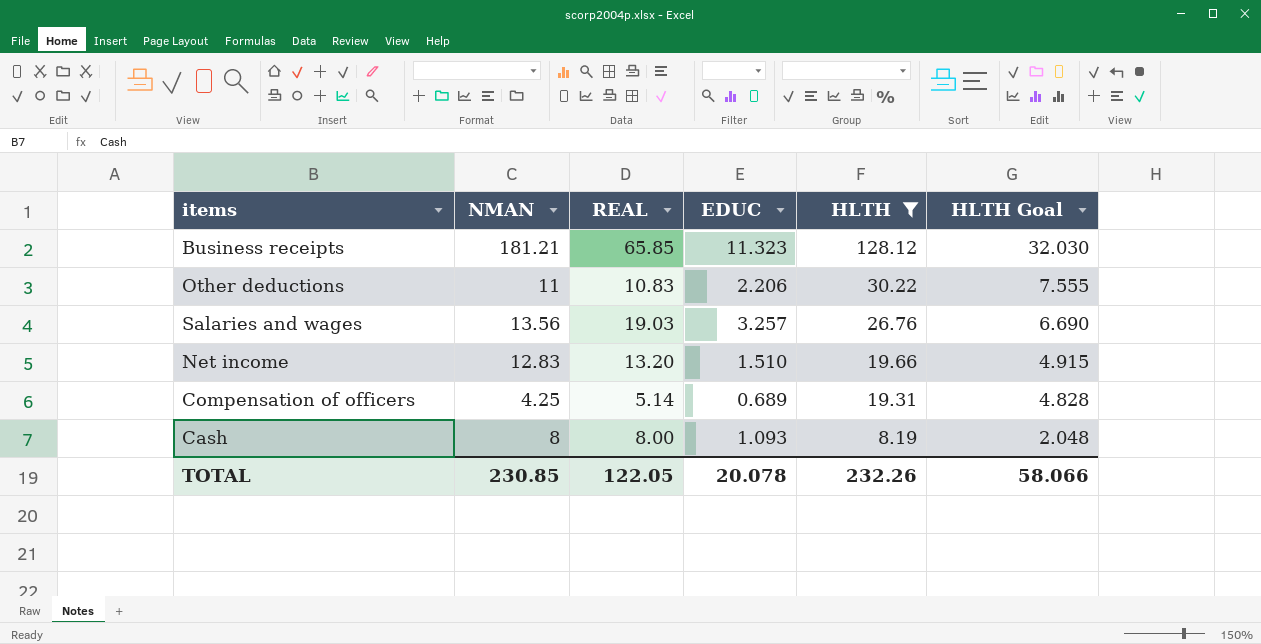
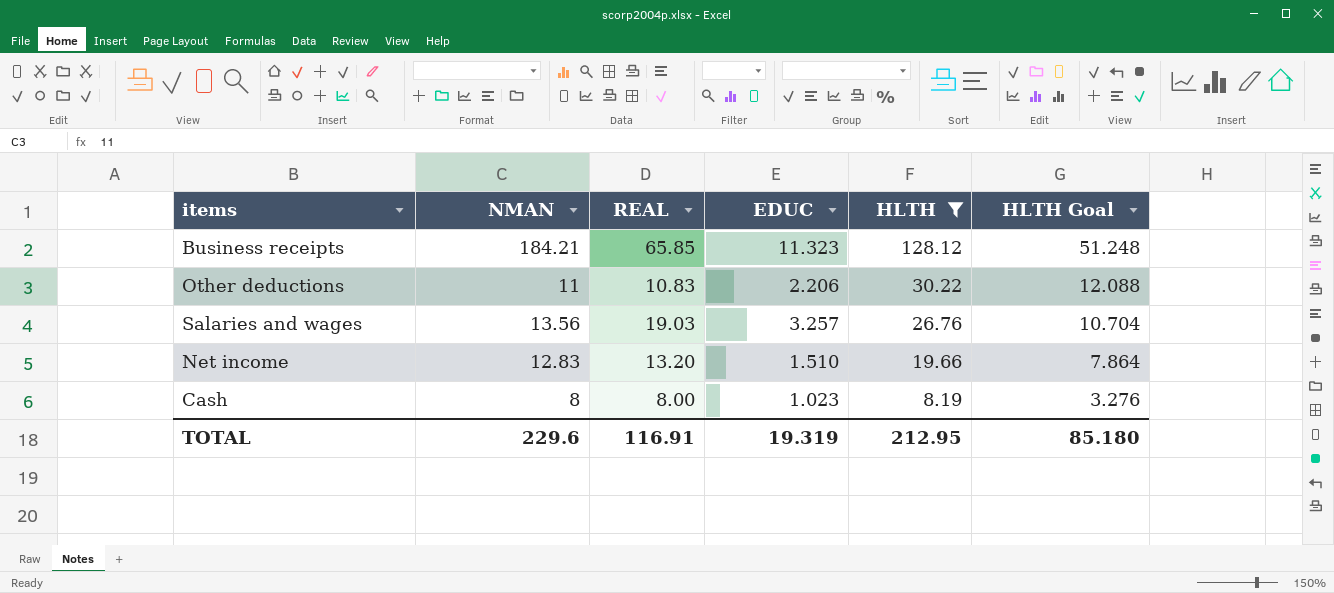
column HLTH Goal | formula: [HLTH] * 0.25 -> [HLTH] * 0.4
row Compensation of officers: 4.25 | 5.14 | 0.689 | 19.31 | 4.828 -> none
Business receipts | NMAN: 181.21 -> 184.21
Cash | EDUC: 1.093 -> 1.023
TOTAL | NMAN: 230.85 -> 229.6
TOTAL | REAL: 122.05 -> 116.91
TOTAL | EDUC: 20.078 -> 19.319
TOTAL | HLTH: 232.26 -> 212.95
TOTAL | HLTH Goal: 58.066 -> 85.180

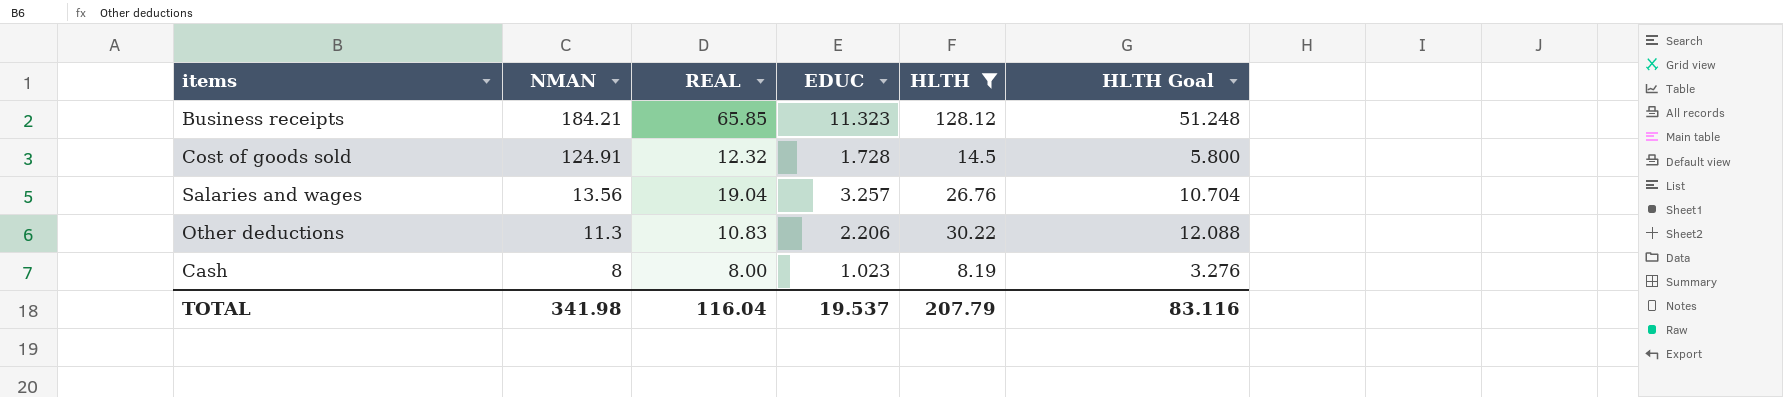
row order: HLTH descending -> NMAN descending
row Net income: 12.83 | 13.20 | 1.510 | 19.66 | 7.864 -> none
row Cost of goods sold: none -> 124.91 | 12.32 | 1.728 | 14.5 | 5.800
Salaries and wages | REAL: 19.03 -> 19.04
Other deductions | NMAN: 11 -> 11.3
TOTAL | NMAN: 229.6 -> 341.98
TOTAL | REAL: 116.91 -> 116.04
TOTAL | EDUC: 19.319 -> 19.537
TOTAL | HLTH: 212.95 -> 207.79
TOTAL | HLTH Goal: 85.180 -> 83.116

